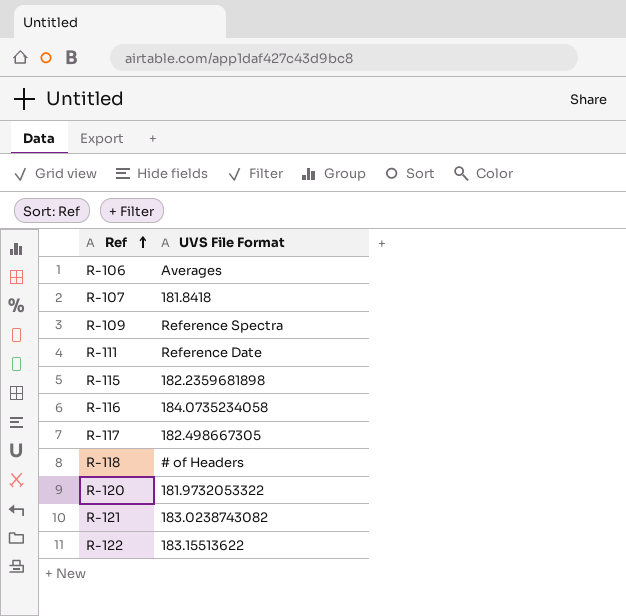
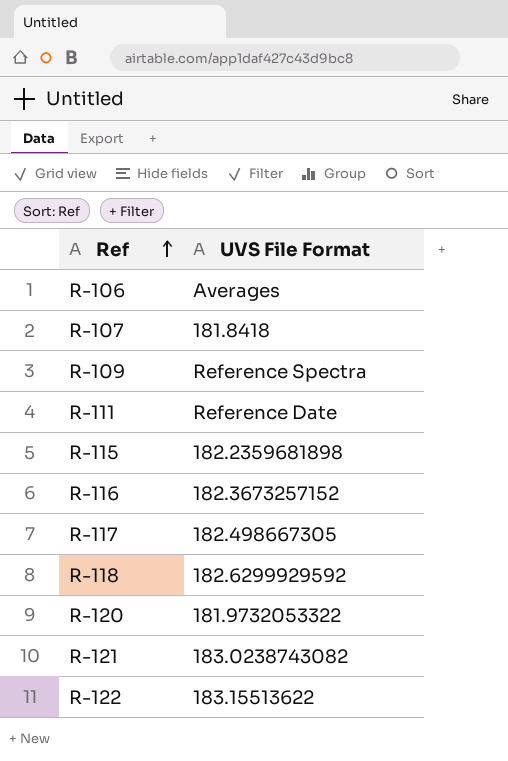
R-116 | UVS File Format: 184.0735234058 -> 182.3673257152
R-118 | UVS File Format: # of Headers -> 182.6299929592

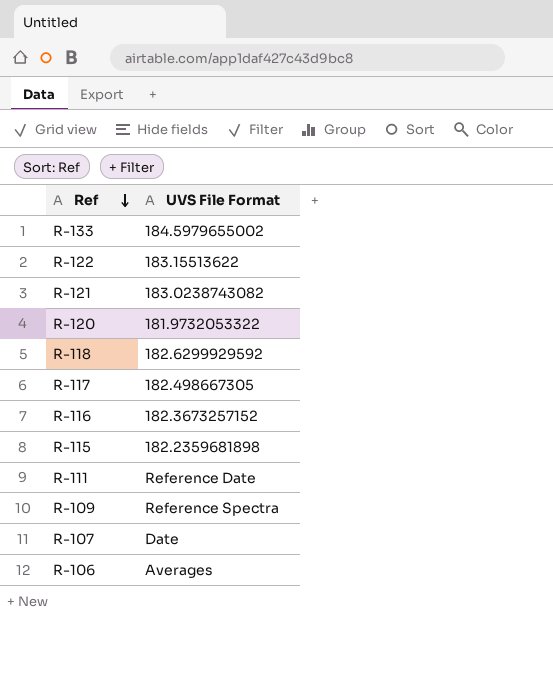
row order: Ref ascending -> Ref descending
row R-133: none -> 184.5979655002
R-107 | UVS File Format: 181.8418 -> Date

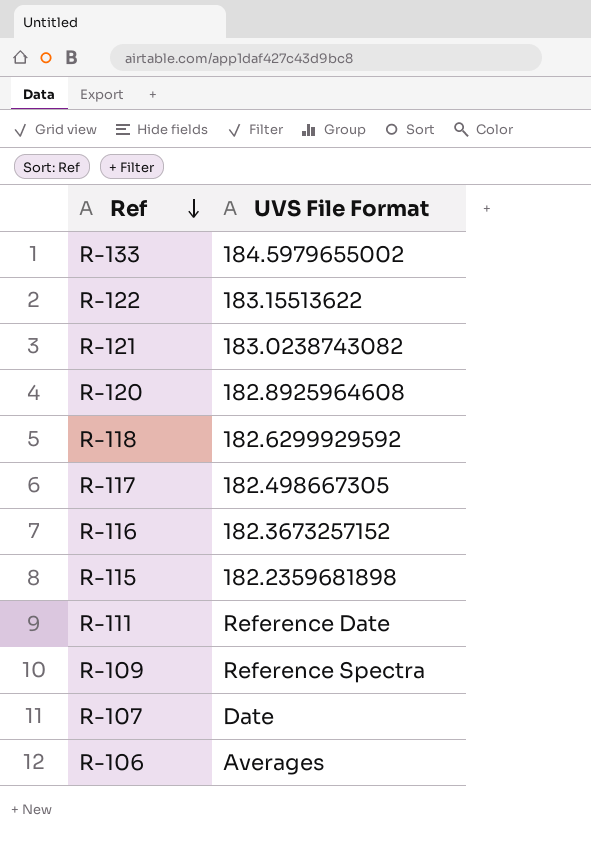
R-120 | UVS File Format: 181.9732053322 -> 182.8925964608

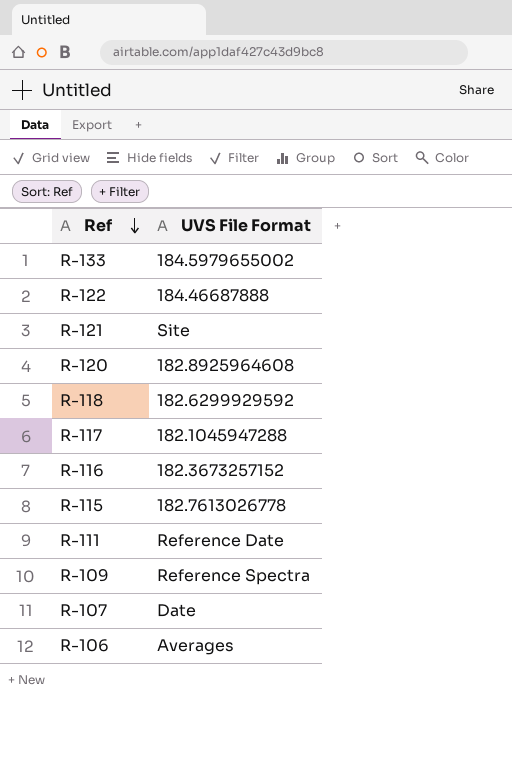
R-122 | UVS File Format: 183.15513622 -> 184.46687888
R-121 | UVS File Format: 183.0238743082 -> Site
R-117 | UVS File Format: 182.498667305 -> 182.1045947288
R-115 | UVS File Format: 182.2359681898 -> 182.7613026778

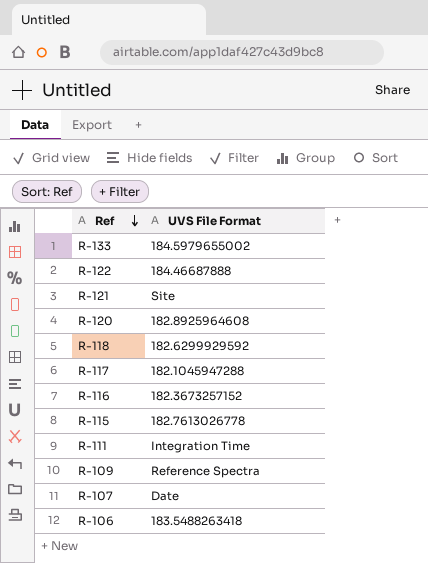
R-111 | UVS File Format: Reference Date -> Integration Time
R-106 | UVS File Format: Averages -> 183.5488263418

